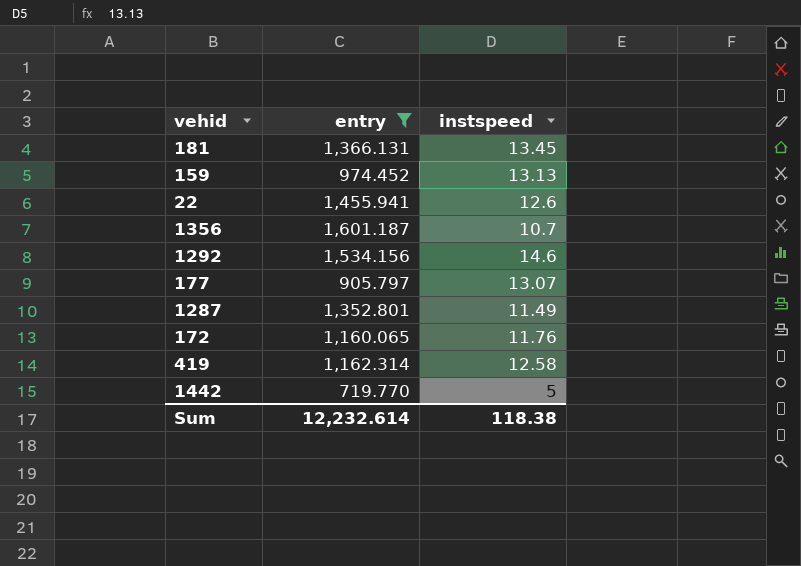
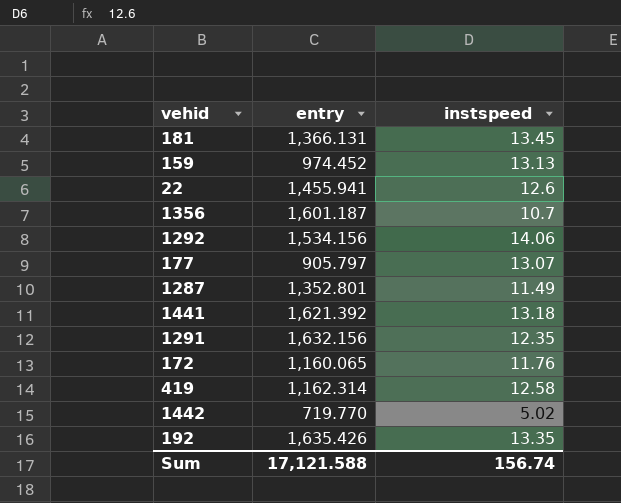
filter: entry <= 1,601.187 -> none
1292 | instspeed: 14.6 -> 14.06
1442 | instspeed: 5 -> 5.02
Sum | entry: 12,232.614 -> 17,121.588
Sum | instspeed: 118.38 -> 156.74

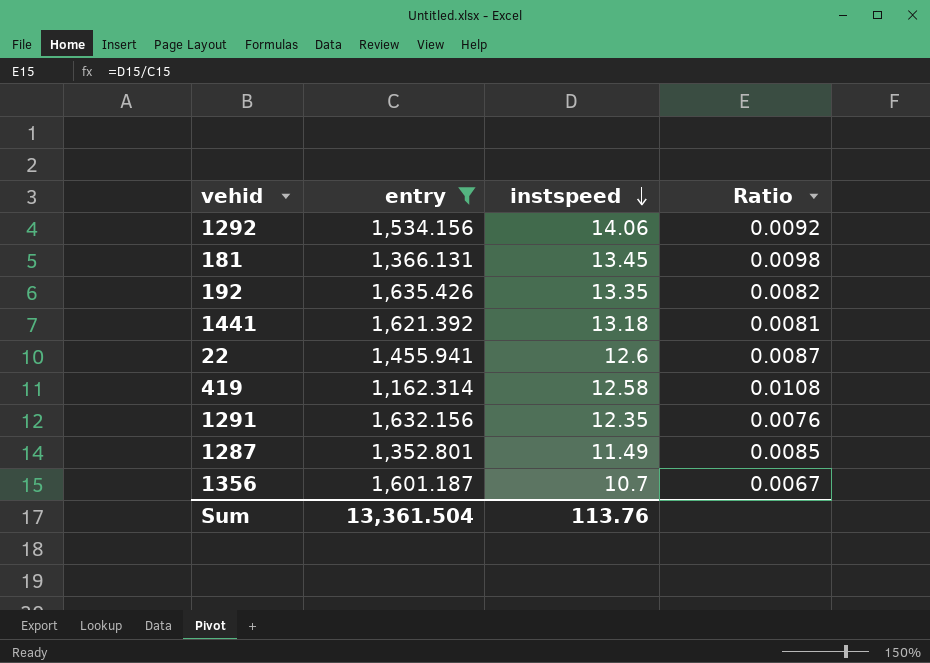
filter: none -> entry >= 1,162.314
row order: none -> instspeed descending
column Ratio | formula: none -> [instspeed] / [entry]
Sum | entry: 17,121.588 -> 13,361.504
Sum | instspeed: 156.74 -> 113.76

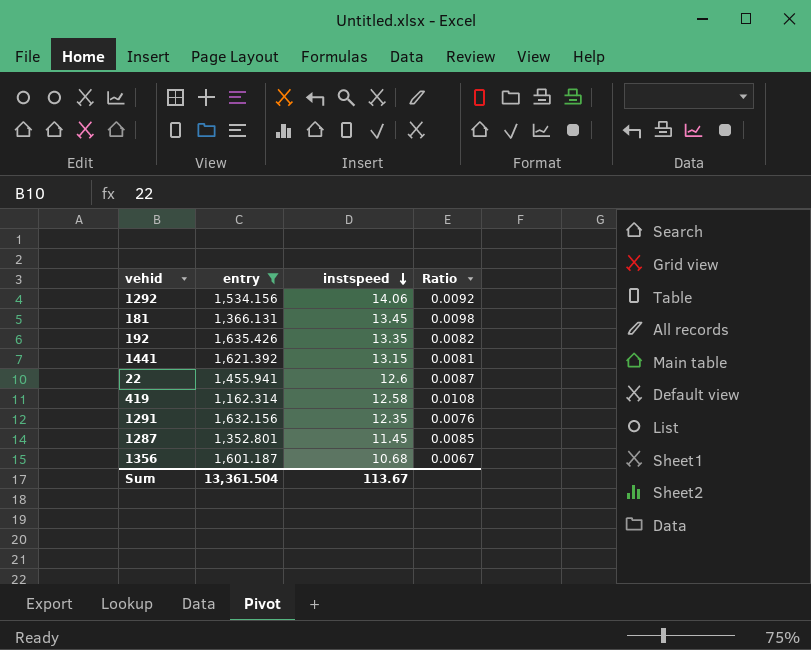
1441 | instspeed: 13.18 -> 13.15
1287 | instspeed: 11.49 -> 11.45
1356 | instspeed: 10.7 -> 10.68
Sum | instspeed: 113.76 -> 113.67

